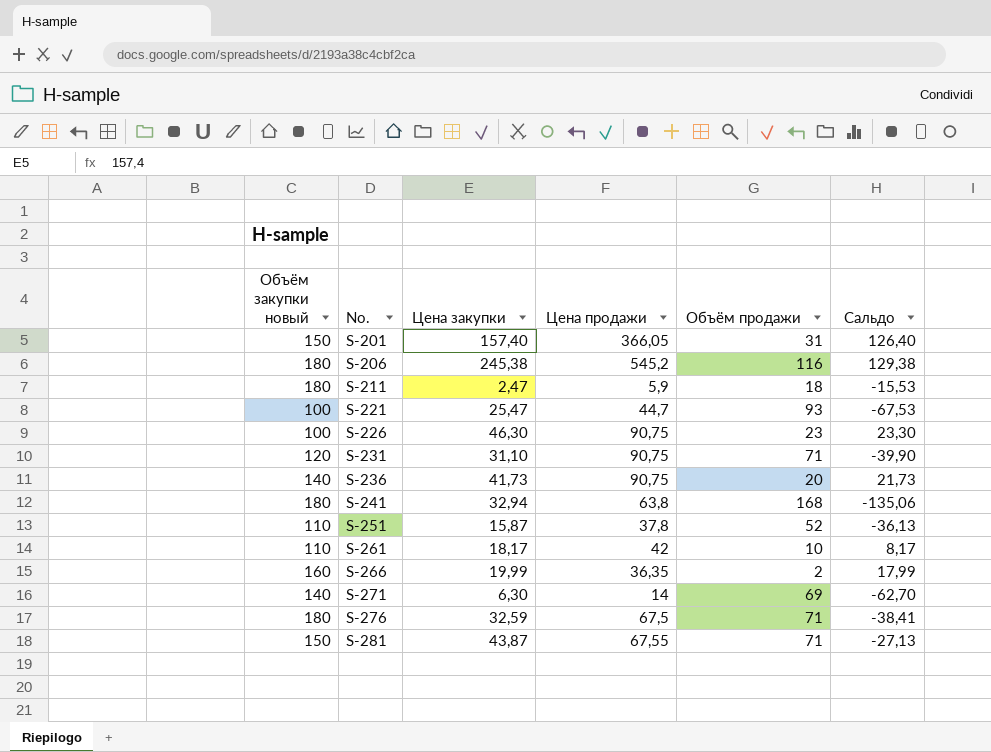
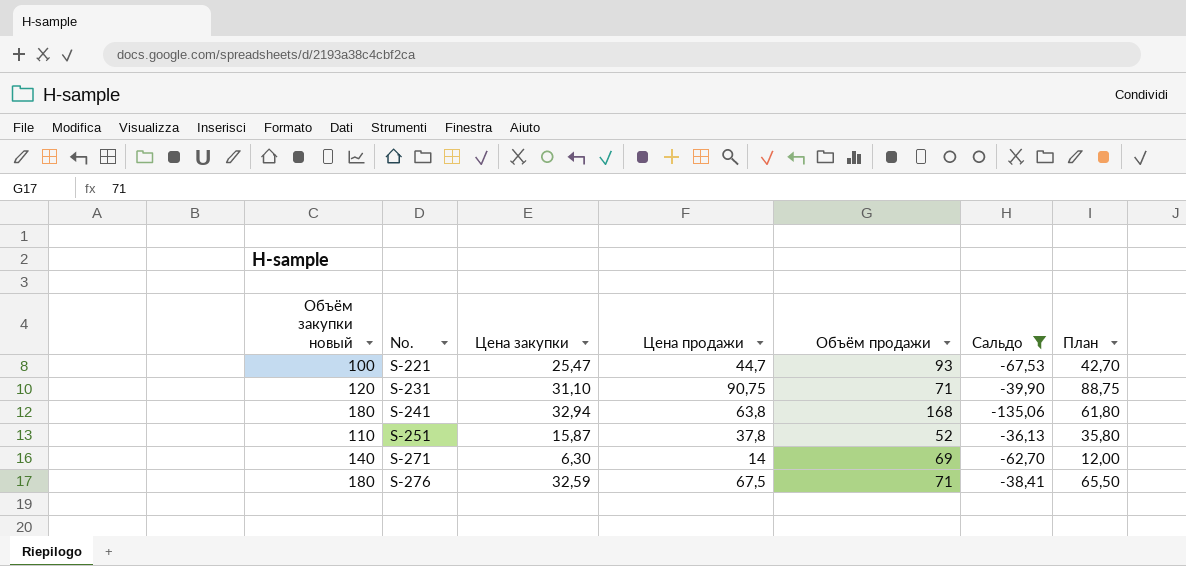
filter: none -> Сальдо <= -36,13
column План | formula: none -> [Цена продажи] - 2

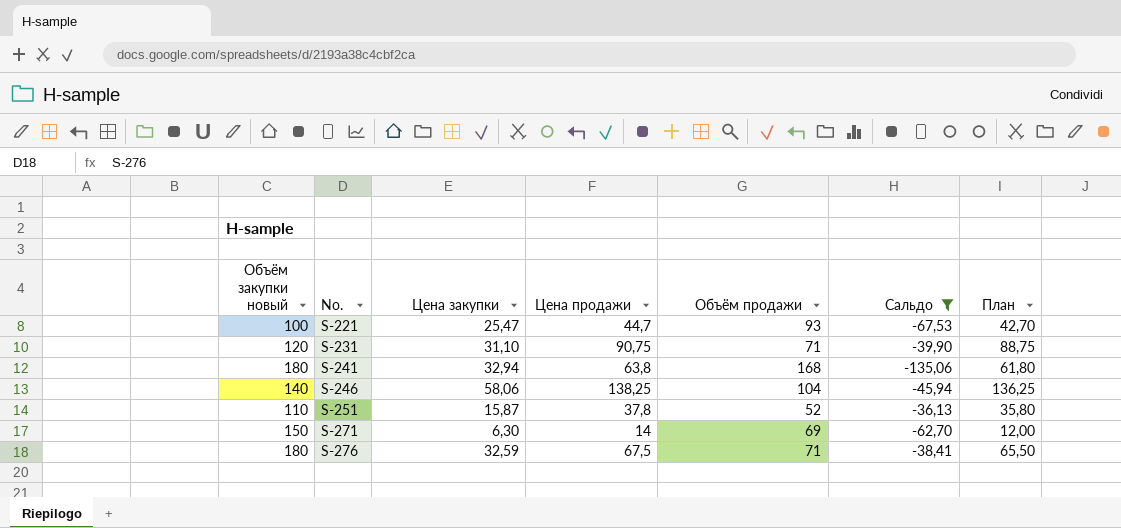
row S-246: none -> 140 | 58,06 | 138,25 | 104 | -45,94 | 136,25
S-271 | Объём закупки новый: 140 -> 150

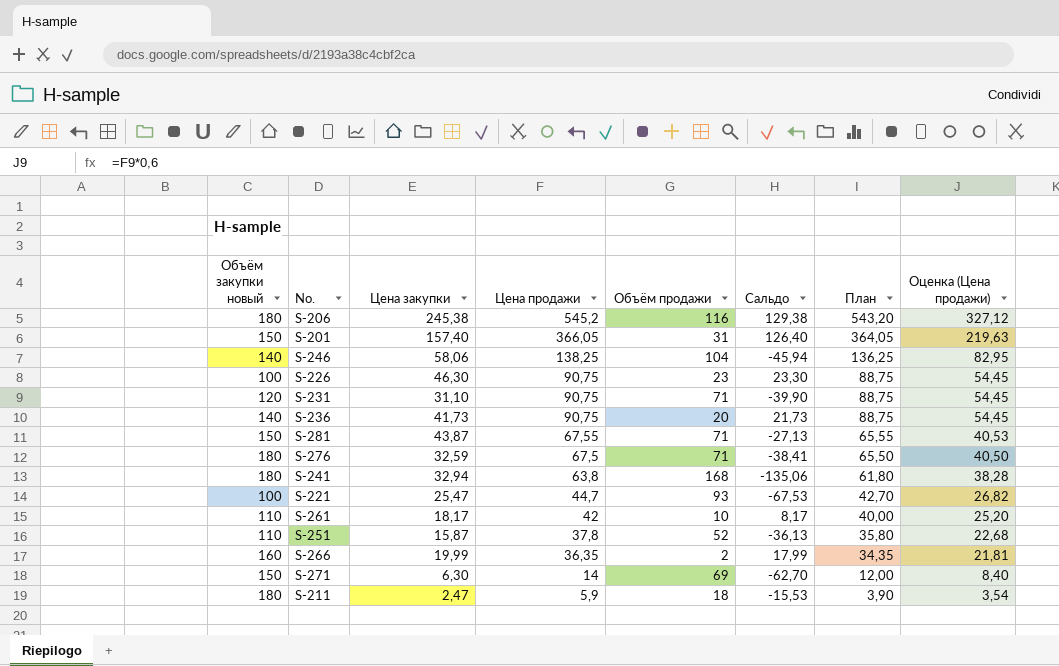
filter: Сальдо <= -36,13 -> none
row order: No. ascending -> Цена продажи descending
column Оценка (Цена продажи) | formula: none -> [Цена продажи] * 0,6

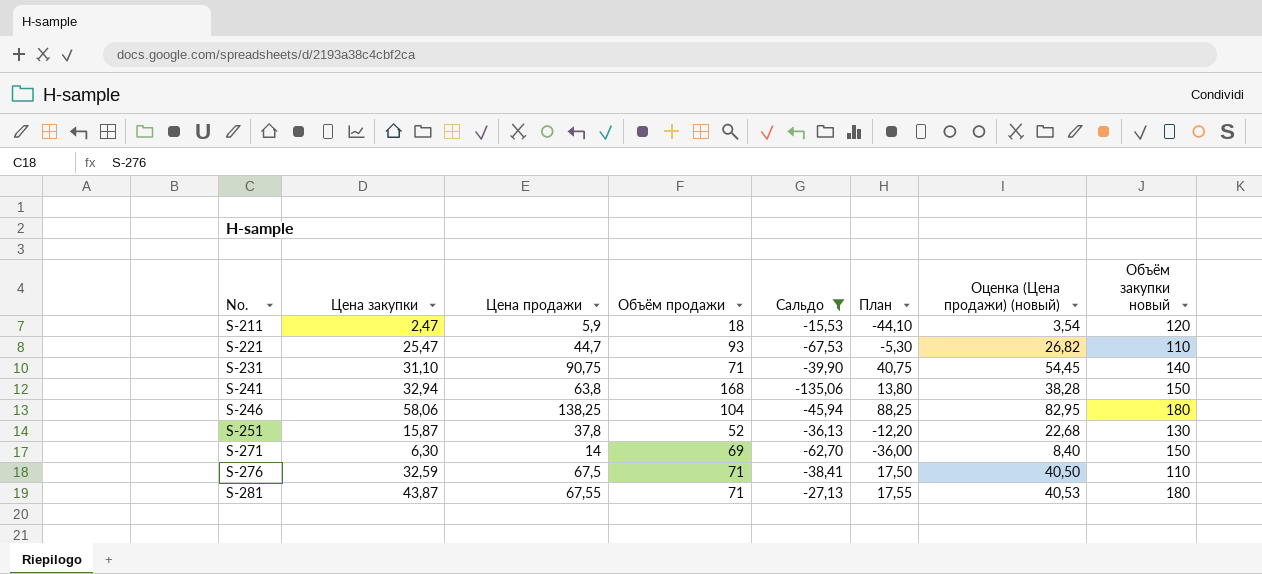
filter: none -> Сальдо <= -15,53
row order: Цена продажи descending -> No. ascending
column План | formula: [Цена продажи] - 2 -> [Цена продажи] - 50
column name: Оценка (Цена продажи) -> Оценка (Цена продажи) (новый)
column Объём закупки новый | position: 1 -> 8
S-211 | Объём закупки новый: 180 -> 120
S-221 | Объём закупки новый: 100 -> 110
S-231 | Объём закупки новый: 120 -> 140
S-241 | Объём закупки новый: 180 -> 150
S-246 | Объём закупки новый: 140 -> 180
S-251 | Объём закупки новый: 110 -> 130
S-276 | Объём закупки новый: 180 -> 110
S-281 | Объём закупки новый: 150 -> 180

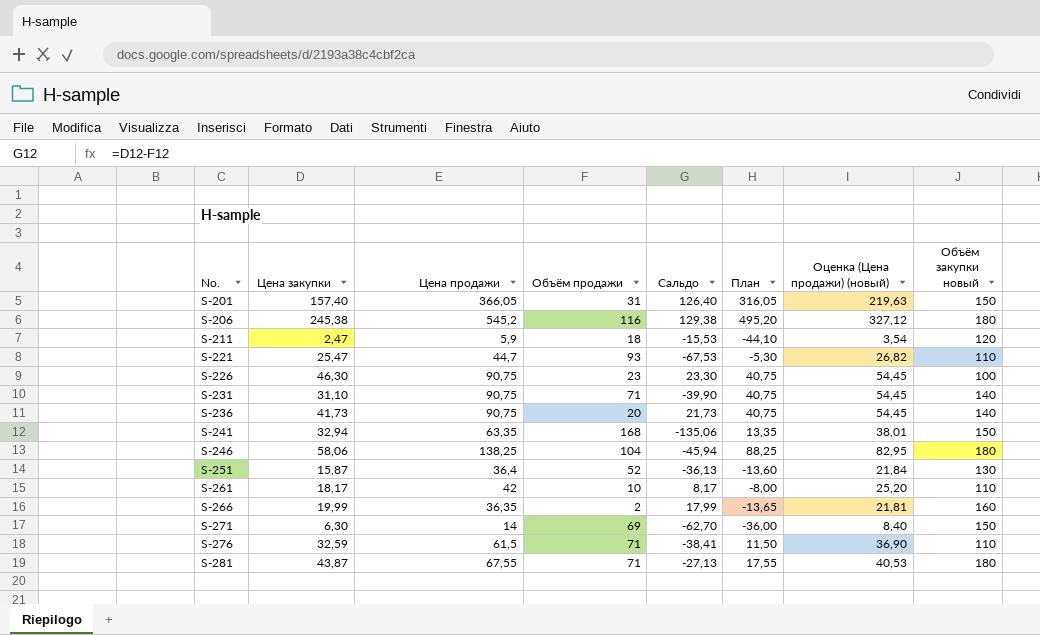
filter: Сальдо <= -15,53 -> none
S-241 | Цена продажи: 63,8 -> 63,35
S-241 | План: 13,80 -> 13,35
S-241 | Оценка (Цена продажи) (новый): 38,28 -> 38,01
S-251 | Цена продажи: 37,8 -> 36,4
S-251 | План: -12,20 -> -13,60
S-251 | Оценка (Цена продажи) (новый): 22,68 -> 21,84
S-276 | Цена продажи: 67,5 -> 61,5
S-276 | План: 17,50 -> 11,50
S-276 | Оценка (Цена продажи) (новый): 40,50 -> 36,90

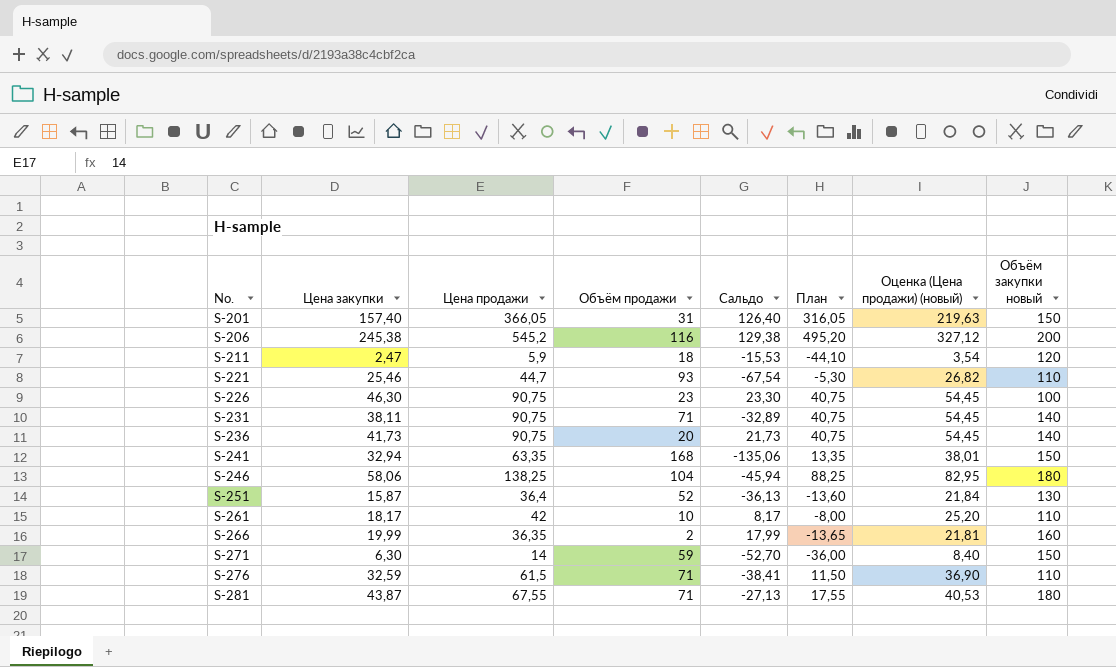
S-206 | Объём закупки новый: 180 -> 200
S-221 | Цена закупки: 25,47 -> 25,46
S-221 | Сальдо: -67,53 -> -67,54
S-231 | Цена закупки: 31,10 -> 38,11
S-231 | Сальдо: -39,90 -> -32,89
S-271 | Объём продажи: 69 -> 59
S-271 | Сальдо: -62,70 -> -52,70

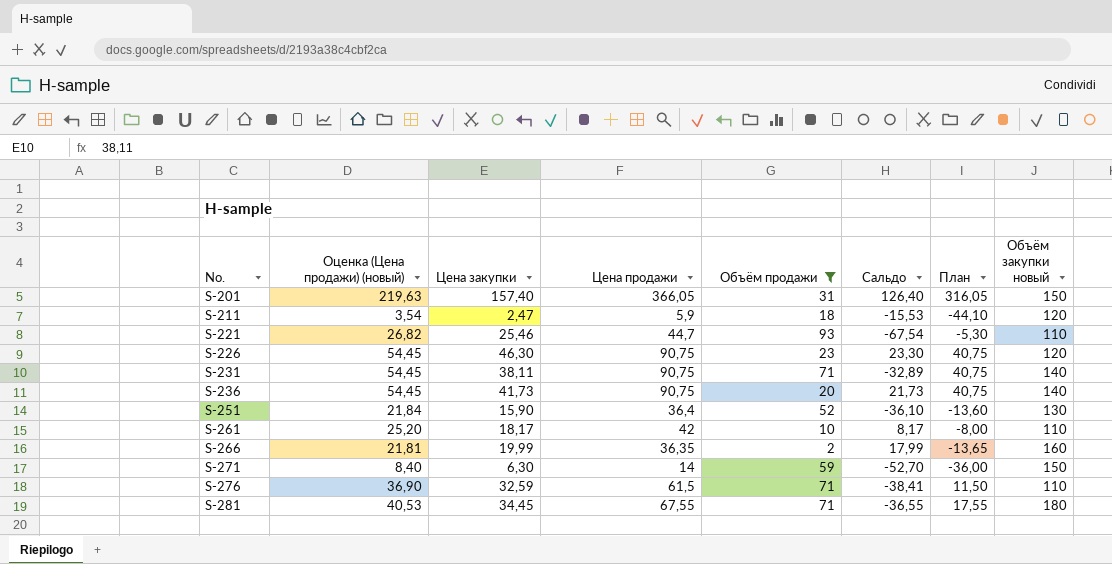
filter: none -> Объём продажи <= 93
column Оценка (Цена продажи) (новый) | position: 7 -> 2
S-226 | Объём закупки новый: 100 -> 120
S-251 | Цена закупки: 15,87 -> 15,90
S-251 | Сальдо: -36,13 -> -36,10
S-281 | Цена закупки: 43,87 -> 34,45
S-281 | Сальдо: -27,13 -> -36,55

